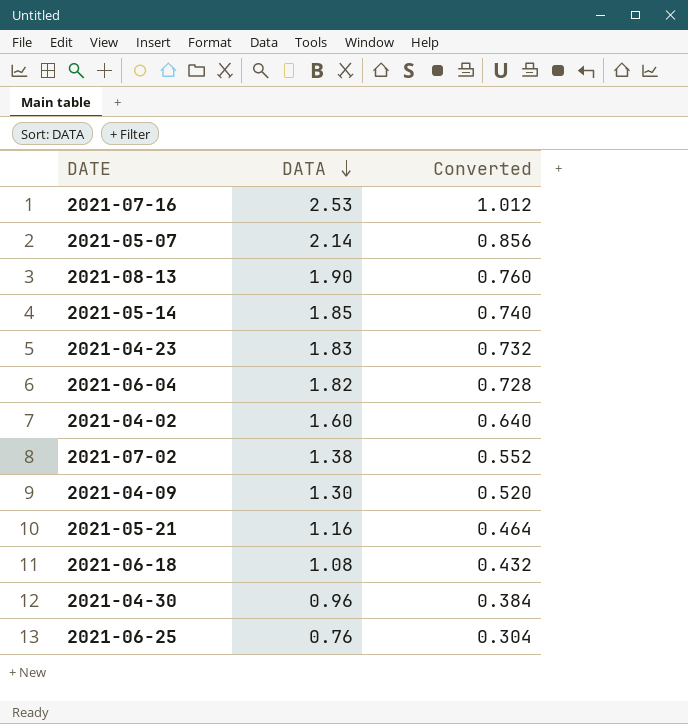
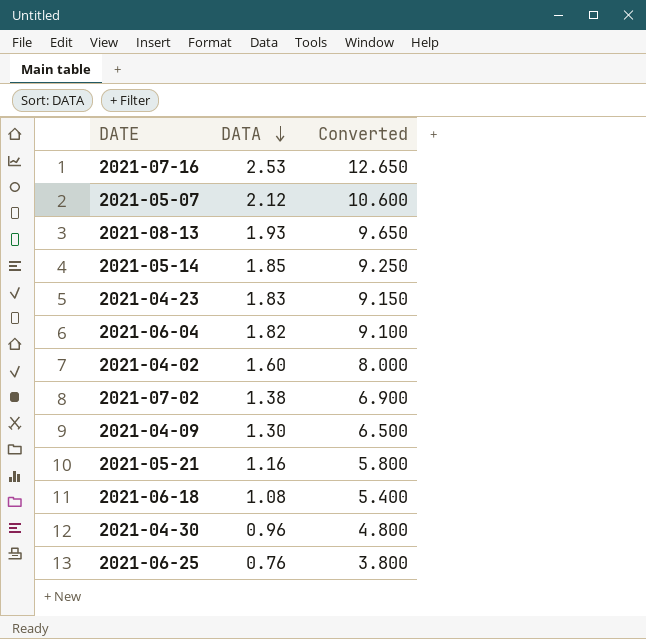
column Converted | formula: [DATA] * 0.4 -> [DATA] * 5
2021-05-07 | DATA: 2.14 -> 2.12
2021-08-13 | DATA: 1.90 -> 1.93

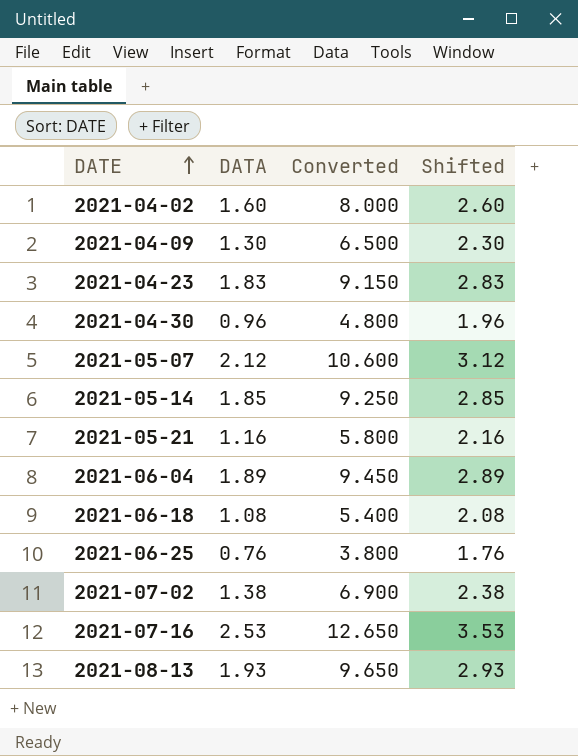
row order: DATA descending -> DATE ascending
column Shifted | formula: none -> [DATA] + 1
2021-06-04 | DATA: 1.82 -> 1.89
2021-06-04 | Converted: 9.100 -> 9.450

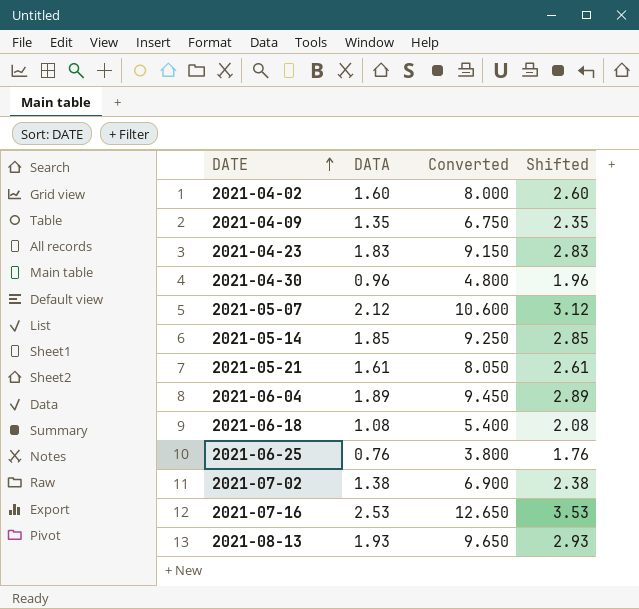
2021-04-09 | DATA: 1.30 -> 1.35
2021-04-09 | Converted: 6.500 -> 6.750
2021-04-09 | Shifted: 2.30 -> 2.35
2021-05-21 | DATA: 1.16 -> 1.61
2021-05-21 | Converted: 5.800 -> 8.050
2021-05-21 | Shifted: 2.16 -> 2.61

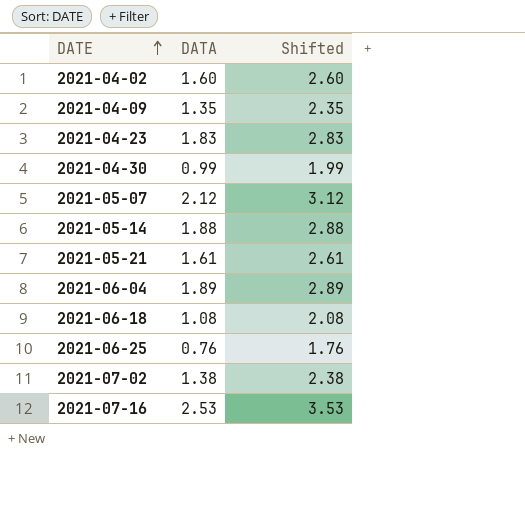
column Converted | formula: [DATA] * 5 -> none
row 2021-08-13: 1.93 | 9.650 | 2.93 -> none
2021-04-30 | DATA: 0.96 -> 0.99
2021-04-30 | Shifted: 1.96 -> 1.99
2021-05-14 | DATA: 1.85 -> 1.88
2021-05-14 | Shifted: 2.85 -> 2.88

